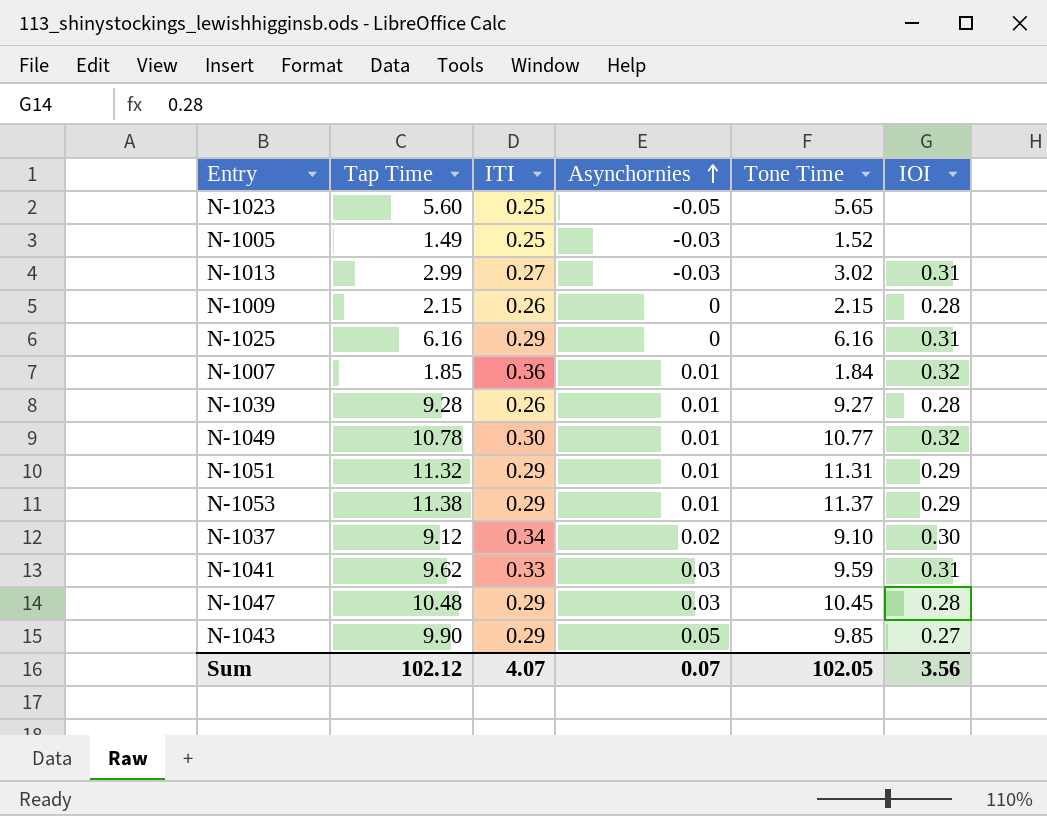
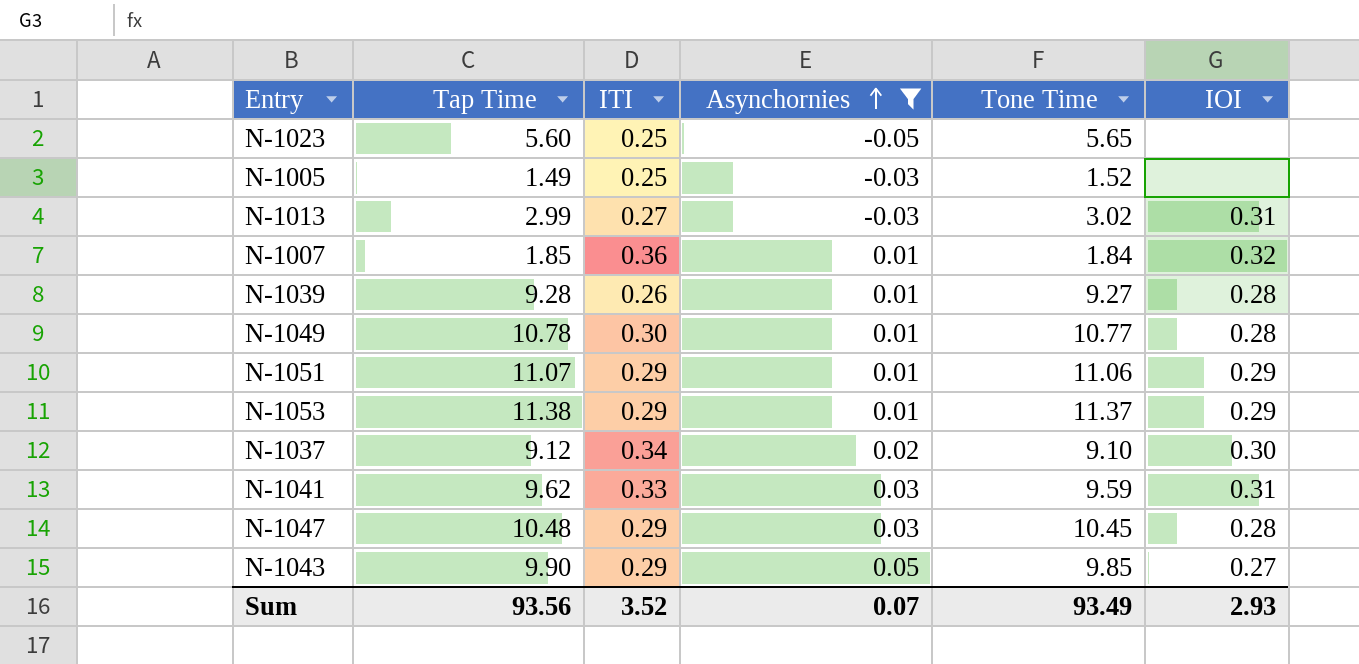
filter: none -> Asynchornies != 0
N-1049 | IOI: 0.32 -> 0.28
N-1051 | Tap Time: 11.32 -> 11.07
N-1051 | Tone Time: 11.31 -> 11.06
Sum | Tap Time: 102.12 -> 93.56
Sum | ITI: 4.07 -> 3.52
Sum | Tone Time: 102.05 -> 93.49
Sum | IOI: 3.56 -> 2.93

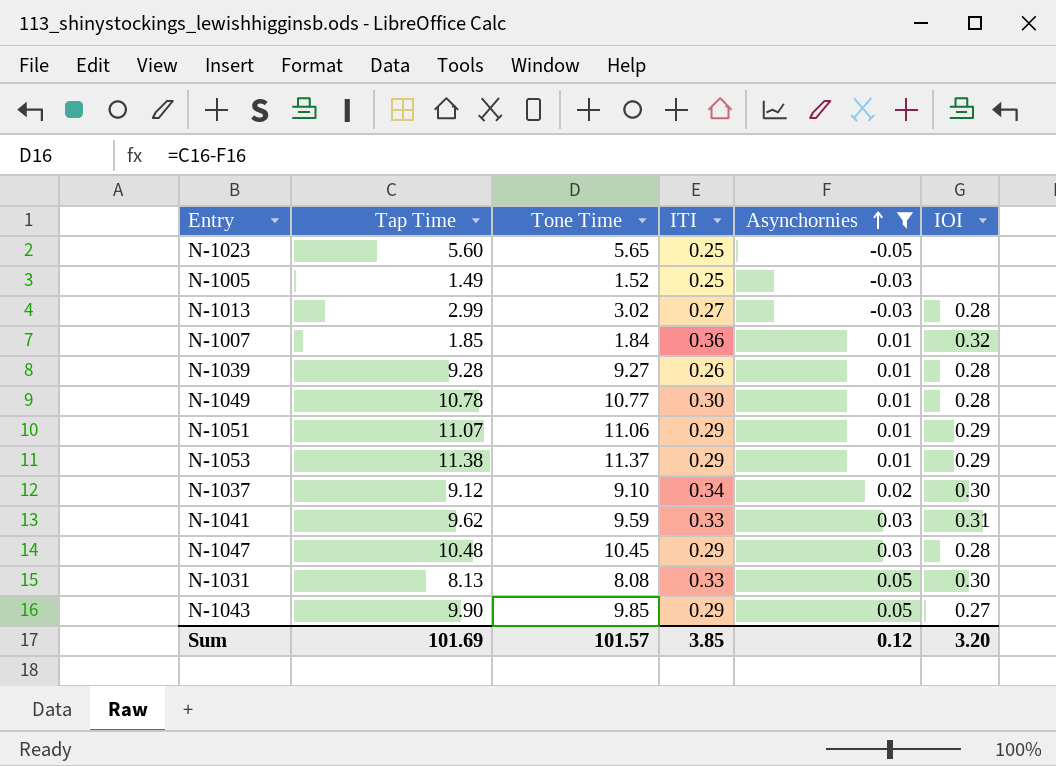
column Tone Time | position: 5 -> 3
N-1013 | IOI: 0.31 -> 0.28
row N-1031: none -> 8.13 | 8.08 | 0.33 | 0.05 | 0.30
Sum | Tap Time: 93.56 -> 101.69
Sum | Tone Time: 93.49 -> 101.57
Sum | ITI: 3.52 -> 3.85
Sum | Asynchornies: 0.07 -> 0.12
Sum | IOI: 2.93 -> 3.20

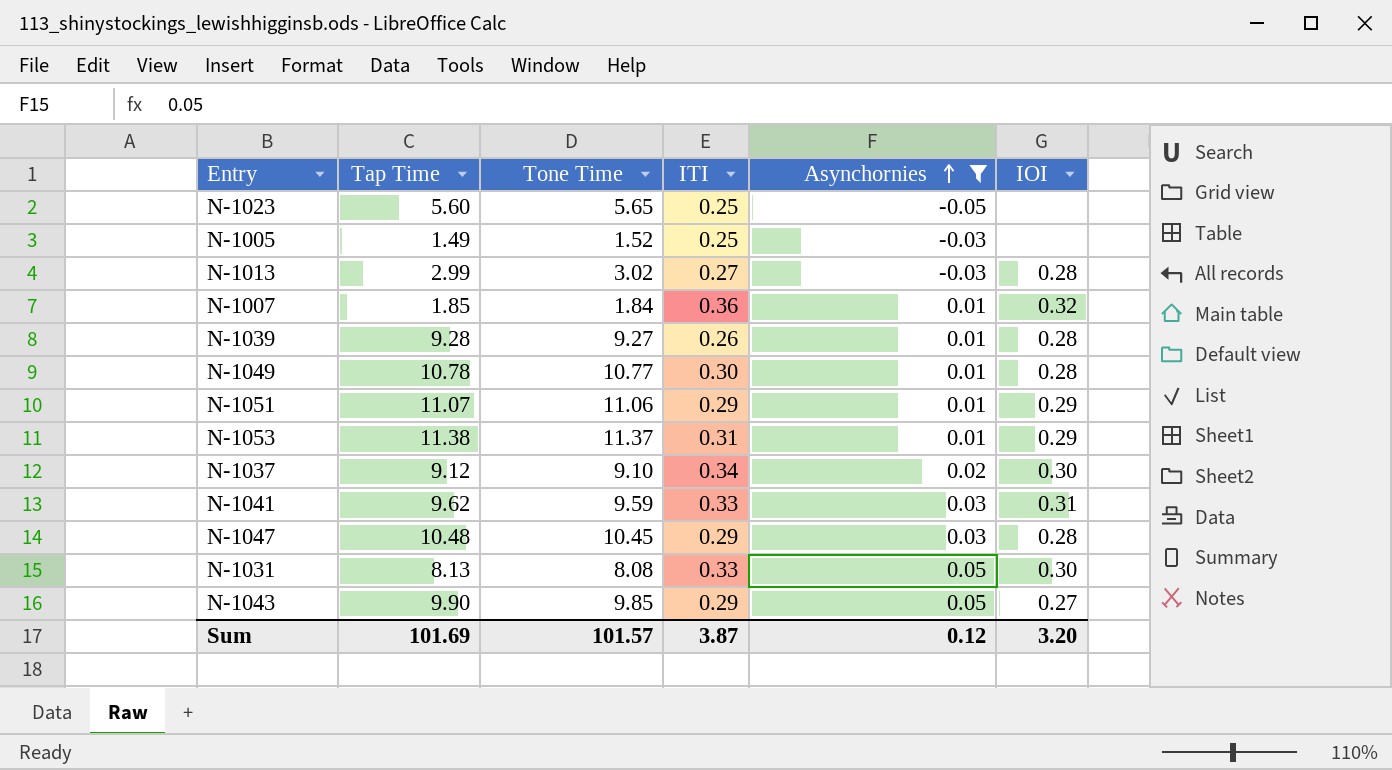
N-1053 | ITI: 0.29 -> 0.31
Sum | ITI: 3.85 -> 3.87

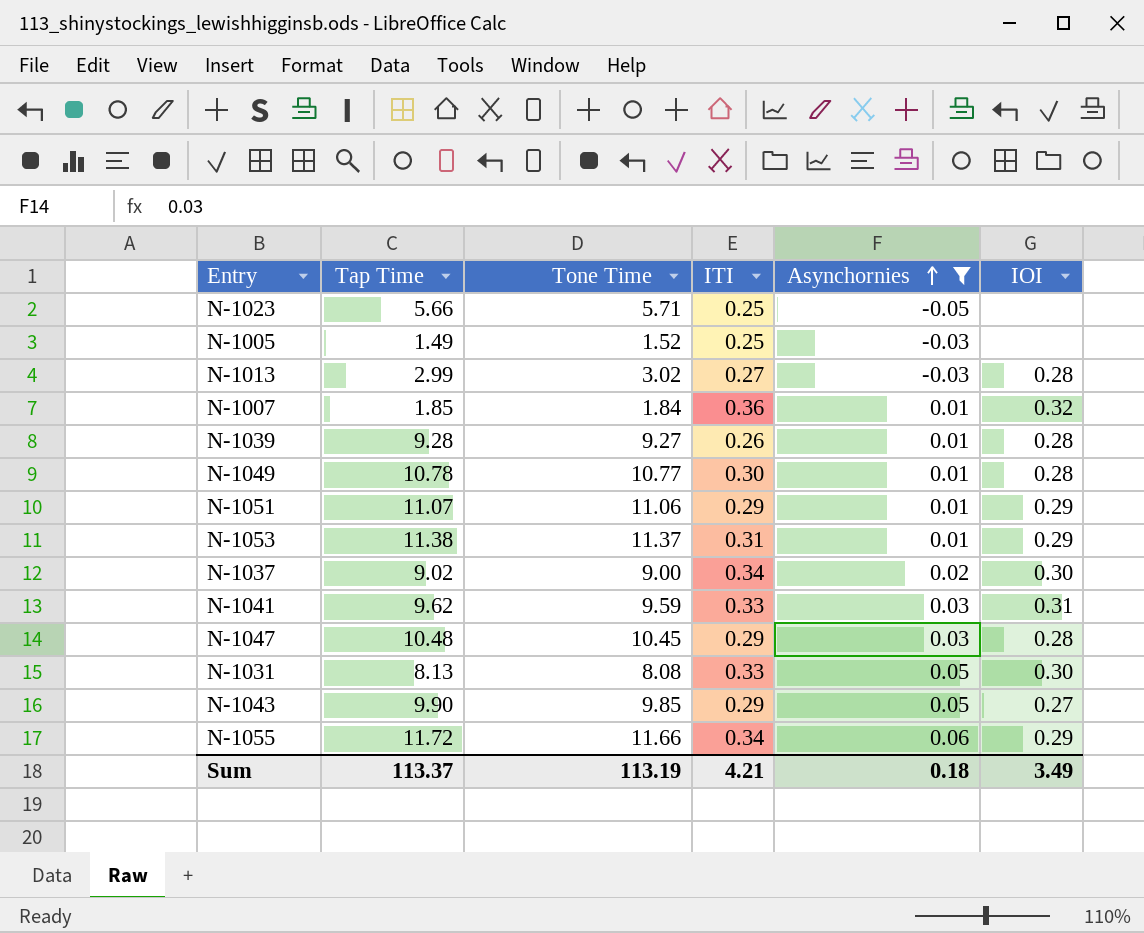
N-1023 | Tap Time: 5.60 -> 5.66
N-1023 | Tone Time: 5.65 -> 5.71
N-1037 | Tap Time: 9.12 -> 9.02
N-1037 | Tone Time: 9.10 -> 9.00
row N-1055: none -> 11.72 | 11.66 | 0.34 | 0.06 | 0.29
Sum | Tap Time: 101.69 -> 113.37
Sum | Tone Time: 101.57 -> 113.19
Sum | ITI: 3.87 -> 4.21
Sum | Asynchornies: 0.12 -> 0.18
Sum | IOI: 3.20 -> 3.49

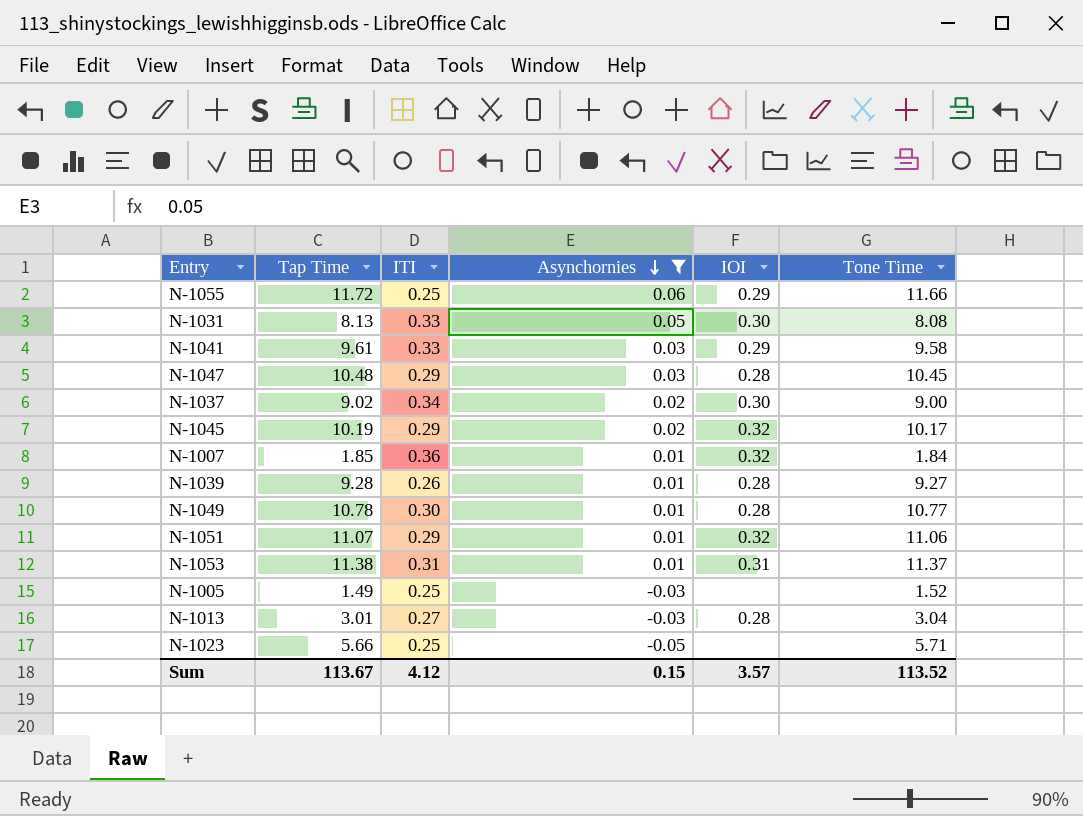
row order: Asynchornies ascending -> Asynchornies descending
column Tone Time | position: 3 -> 6
row N-1043: 9.90 | 9.85 | 0.29 | 0.05 | 0.27 -> none
N-1055 | ITI: 0.34 -> 0.25
N-1041 | Tap Time: 9.62 -> 9.61
N-1041 | IOI: 0.31 -> 0.29
N-1041 | Tone Time: 9.59 -> 9.58
row N-1045: none -> 10.19 | 0.29 | 0.02 | 0.32 | 10.17
N-1051 | IOI: 0.29 -> 0.32
N-1053 | IOI: 0.29 -> 0.31
N-1013 | Tap Time: 2.99 -> 3.01
N-1013 | Tone Time: 3.02 -> 3.04
Sum | Tap Time: 113.37 -> 113.67
Sum | ITI: 4.21 -> 4.12
Sum | Asynchornies: 0.18 -> 0.15
Sum | IOI: 3.49 -> 3.57
Sum | Tone Time: 113.19 -> 113.52

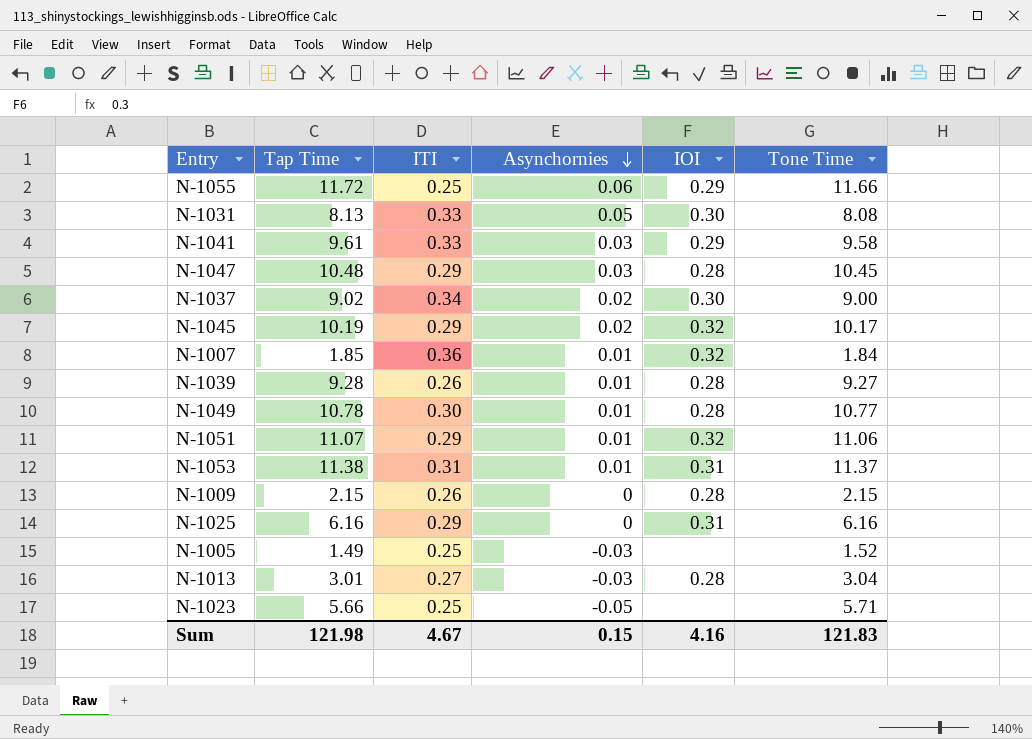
filter: Asynchornies != 0 -> none
Sum | Tap Time: 113.67 -> 121.98
Sum | ITI: 4.12 -> 4.67
Sum | IOI: 3.57 -> 4.16
Sum | Tone Time: 113.52 -> 121.83

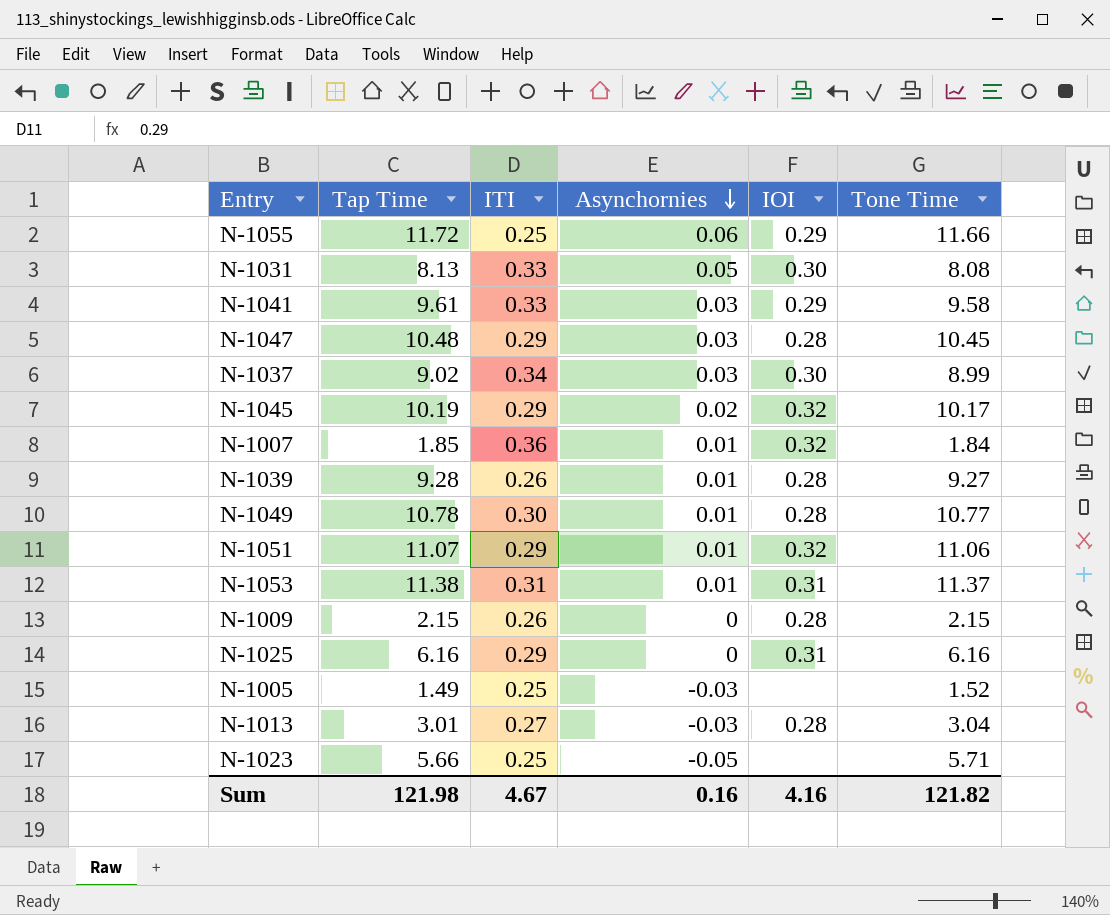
N-1037 | Asynchornies: 0.02 -> 0.03
N-1037 | Tone Time: 9.00 -> 8.99
Sum | Asynchornies: 0.15 -> 0.16
Sum | Tone Time: 121.83 -> 121.82

